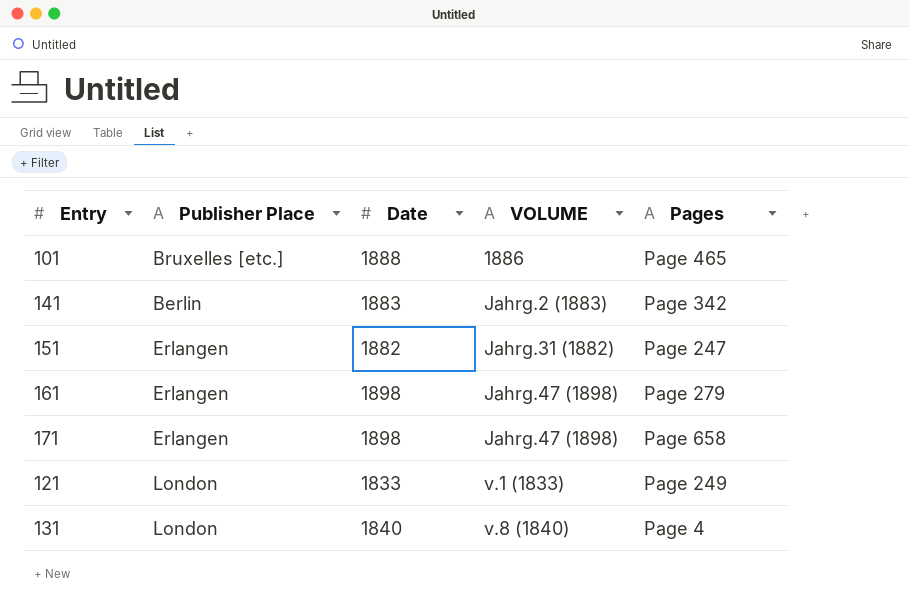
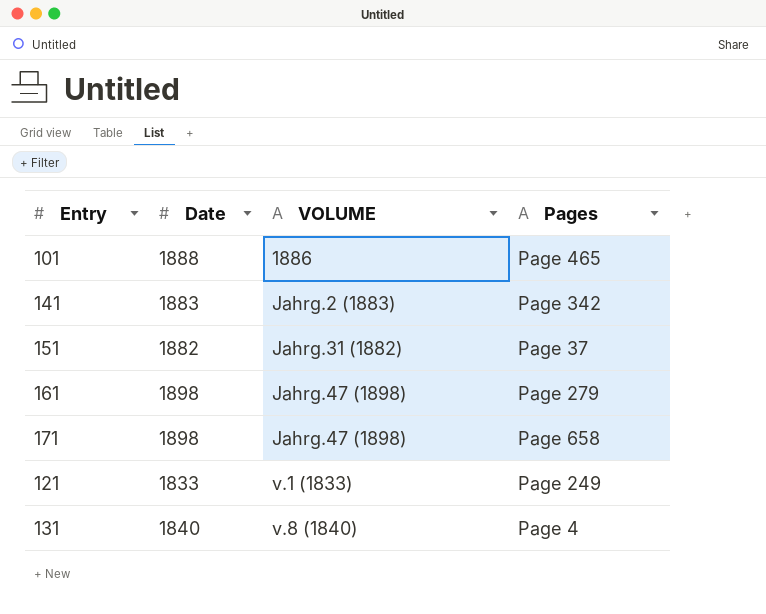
column Publisher Place | position: 2 -> none
151 | Pages: Page 247 -> Page 37

